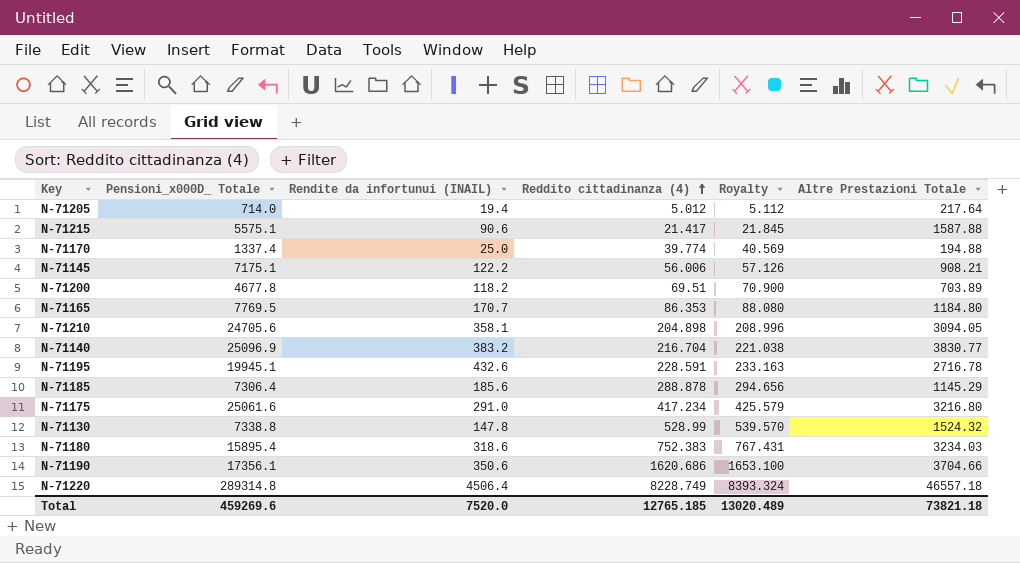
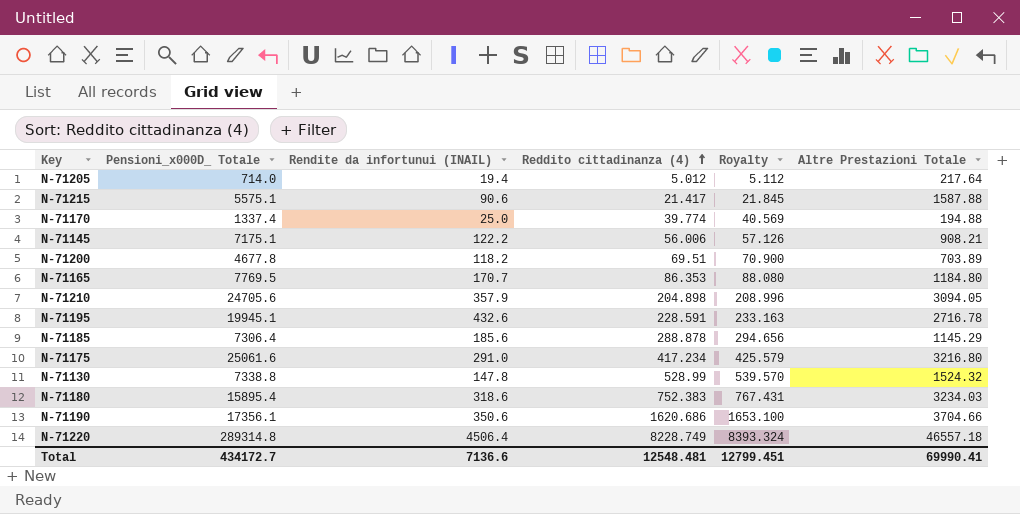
row N-71140: 25096.9 | 383.2 | 216.704 | 221.038 | 3830.77 -> none
N-71210 | Rendite da infortunui (INAIL): 358.1 -> 357.9
Total | Pensioni_x000D_ Totale: 459269.6 -> 434172.7
Total | Rendite da infortunui (INAIL): 7520.0 -> 7136.6
Total | Reddito cittadinanza (4): 12765.185 -> 12548.481
Total | Royalty: 13020.489 -> 12799.451
Total | Altre Prestazioni Totale: 73821.18 -> 69990.41

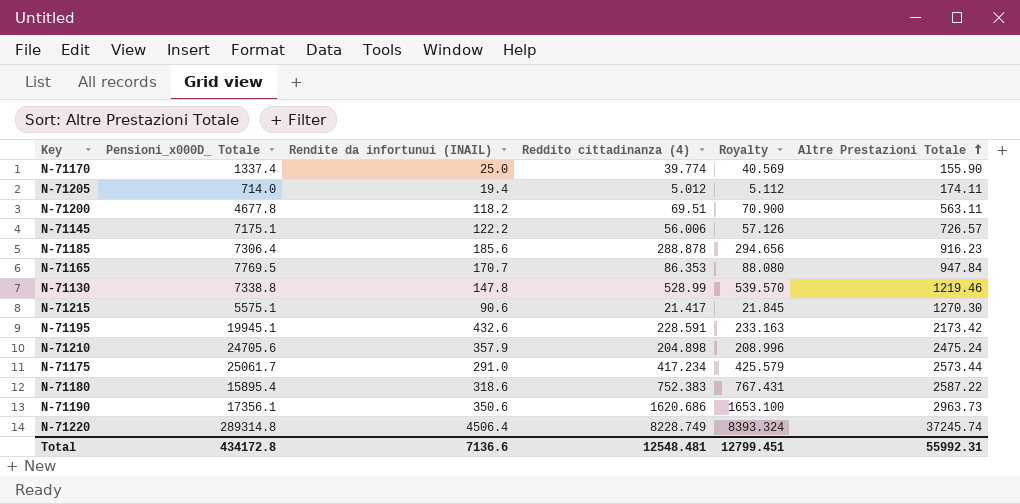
row order: Reddito cittadinanza (4) ascending -> Altre Prestazioni Totale ascending
N-71170 | Altre Prestazioni Totale: 194.88 -> 155.90
N-71205 | Altre Prestazioni Totale: 217.64 -> 174.11
N-71200 | Altre Prestazioni Totale: 703.89 -> 563.11
N-71145 | Altre Prestazioni Totale: 908.21 -> 726.57
N-71185 | Altre Prestazioni Totale: 1145.29 -> 916.23
N-71165 | Altre Prestazioni Totale: 1184.80 -> 947.84
N-71130 | Altre Prestazioni Totale: 1524.32 -> 1219.46
N-71215 | Altre Prestazioni Totale: 1587.88 -> 1270.30
N-71195 | Altre Prestazioni Totale: 2716.78 -> 2173.42
N-71210 | Altre Prestazioni Totale: 3094.05 -> 2475.24
N-71175 | Pensioni_x000D_ Totale: 25061.6 -> 25061.7
N-71175 | Altre Prestazioni Totale: 3216.80 -> 2573.44
N-71180 | Altre Prestazioni Totale: 3234.03 -> 2587.22
N-71190 | Altre Prestazioni Totale: 3704.66 -> 2963.73
N-71220 | Altre Prestazioni Totale: 46557.18 -> 37245.74
Total | Pensioni_x000D_ Totale: 434172.7 -> 434172.8
Total | Altre Prestazioni Totale: 69990.41 -> 55992.31

